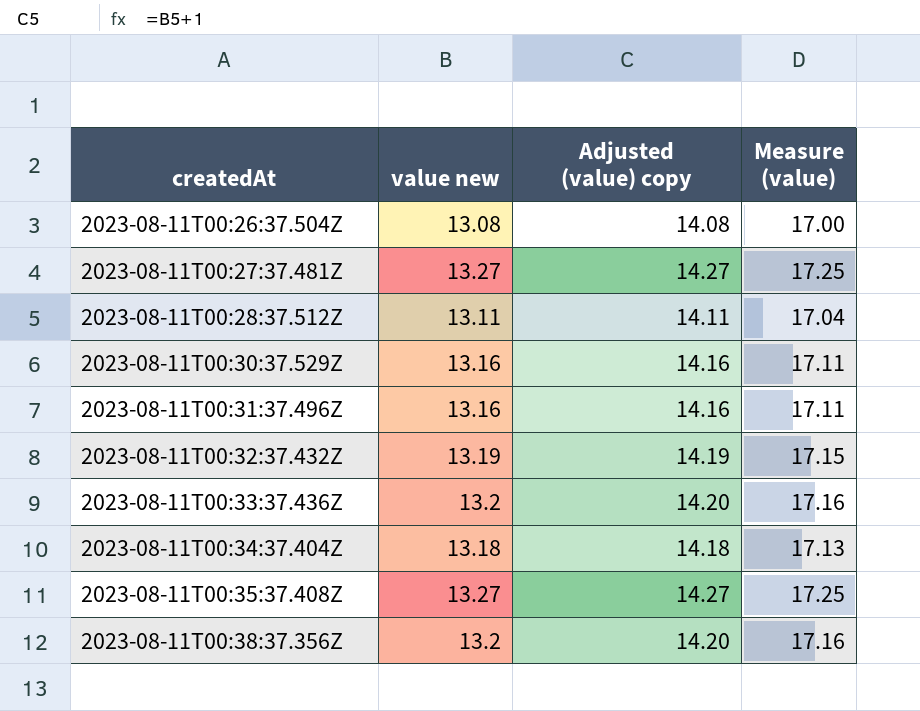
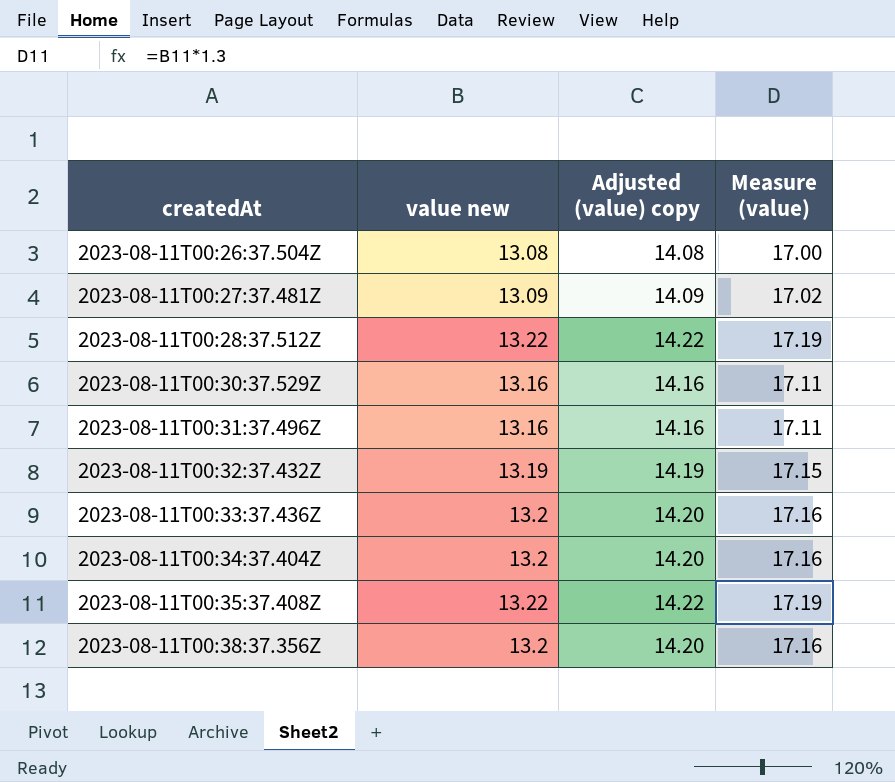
2023-08-11T00:27:37.481Z | value new: 13.27 -> 13.09
2023-08-11T00:27:37.481Z | Adjusted (value) copy: 14.27 -> 14.09
2023-08-11T00:27:37.481Z | Measure (value): 17.25 -> 17.02
2023-08-11T00:28:37.512Z | value new: 13.11 -> 13.22
2023-08-11T00:28:37.512Z | Adjusted (value) copy: 14.11 -> 14.22
2023-08-11T00:28:37.512Z | Measure (value): 17.04 -> 17.19
2023-08-11T00:34:37.404Z | value new: 13.18 -> 13.2
2023-08-11T00:34:37.404Z | Adjusted (value) copy: 14.18 -> 14.20
2023-08-11T00:34:37.404Z | Measure (value): 17.13 -> 17.16
2023-08-11T00:35:37.408Z | value new: 13.27 -> 13.22
2023-08-11T00:35:37.408Z | Adjusted (value) copy: 14.27 -> 14.22
2023-08-11T00:35:37.408Z | Measure (value): 17.25 -> 17.19

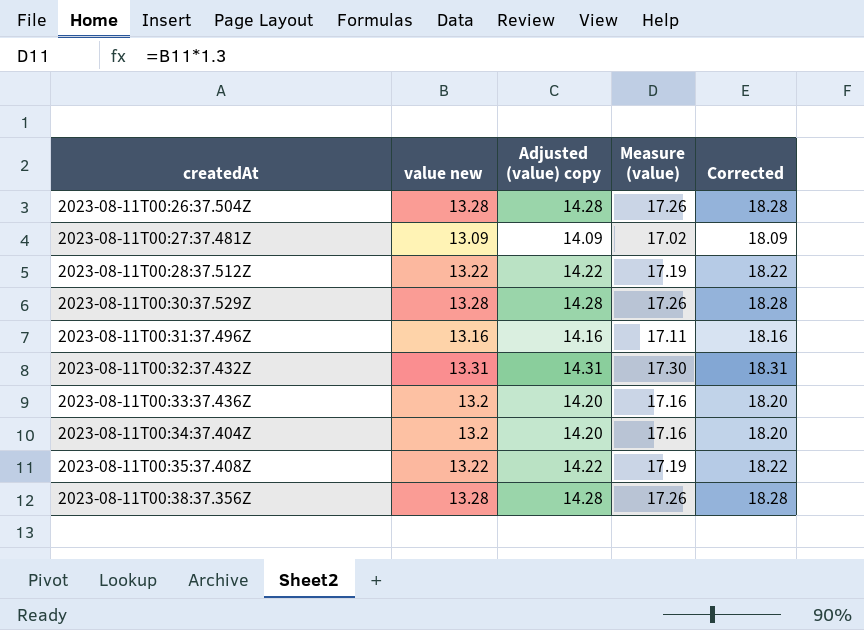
column Corrected | formula: none -> [value new] + 5
2023-08-11T00:26:37.504Z | value new: 13.08 -> 13.28
2023-08-11T00:26:37.504Z | Adjusted (value) copy: 14.08 -> 14.28
2023-08-11T00:26:37.504Z | Measure (value): 17.00 -> 17.26
2023-08-11T00:30:37.529Z | value new: 13.16 -> 13.28
2023-08-11T00:30:37.529Z | Adjusted (value) copy: 14.16 -> 14.28
2023-08-11T00:30:37.529Z | Measure (value): 17.11 -> 17.26
2023-08-11T00:32:37.432Z | value new: 13.19 -> 13.31
2023-08-11T00:32:37.432Z | Adjusted (value) copy: 14.19 -> 14.31
2023-08-11T00:32:37.432Z | Measure (value): 17.15 -> 17.30
2023-08-11T00:38:37.356Z | value new: 13.2 -> 13.28
2023-08-11T00:38:37.356Z | Adjusted (value) copy: 14.20 -> 14.28
2023-08-11T00:38:37.356Z | Measure (value): 17.16 -> 17.26

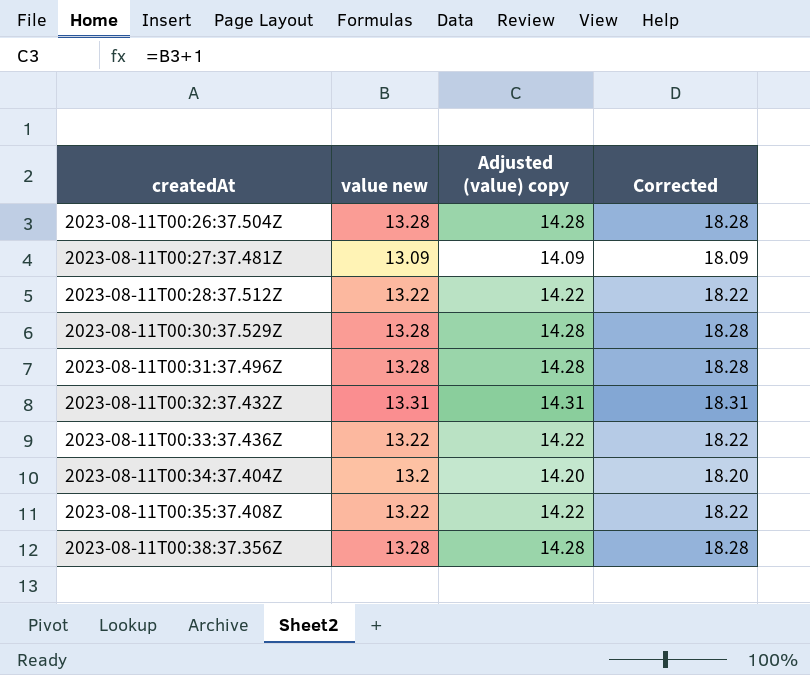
column Measure (value) | formula: [value new] * 1.3 -> none
2023-08-11T00:31:37.496Z | value new: 13.16 -> 13.28
2023-08-11T00:31:37.496Z | Adjusted (value) copy: 14.16 -> 14.28
2023-08-11T00:31:37.496Z | Corrected: 18.16 -> 18.28
2023-08-11T00:33:37.436Z | value new: 13.2 -> 13.22
2023-08-11T00:33:37.436Z | Adjusted (value) copy: 14.20 -> 14.22
2023-08-11T00:33:37.436Z | Corrected: 18.20 -> 18.22

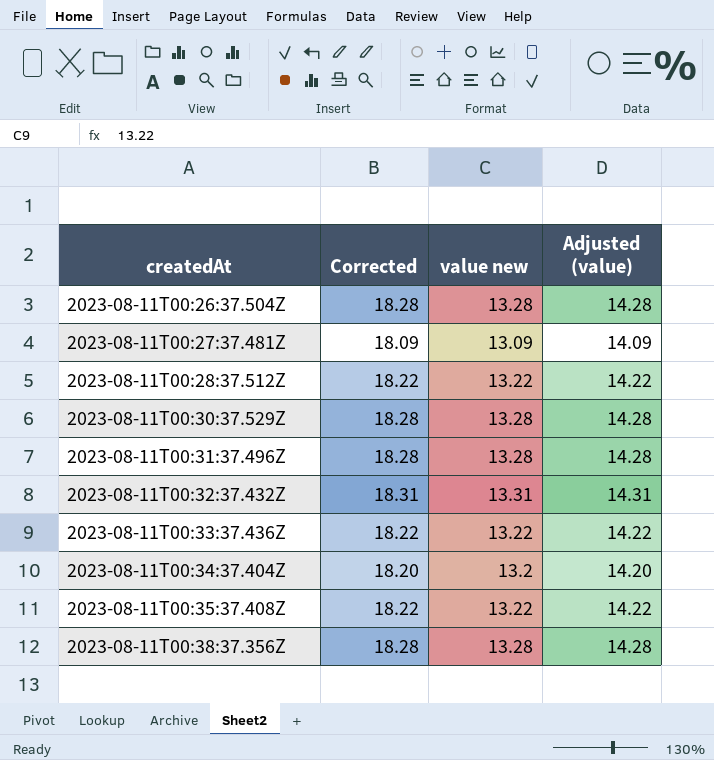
column Corrected | position: 4 -> 2
column name: Adjusted (value) copy -> Adjusted (value)

